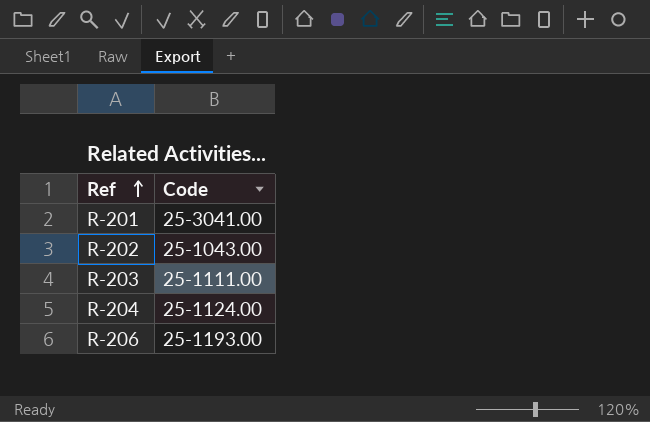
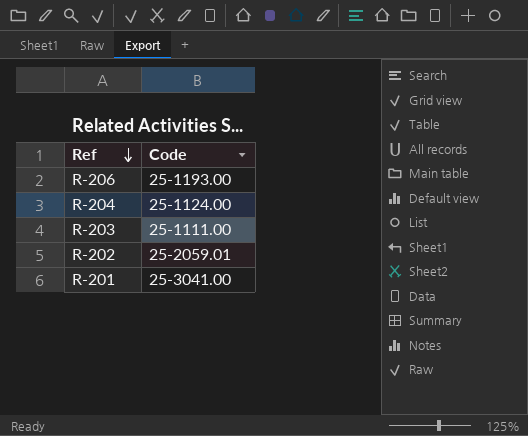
row order: Ref ascending -> Ref descending
R-202 | Code: 25-1043.00 -> 25-2059.01

